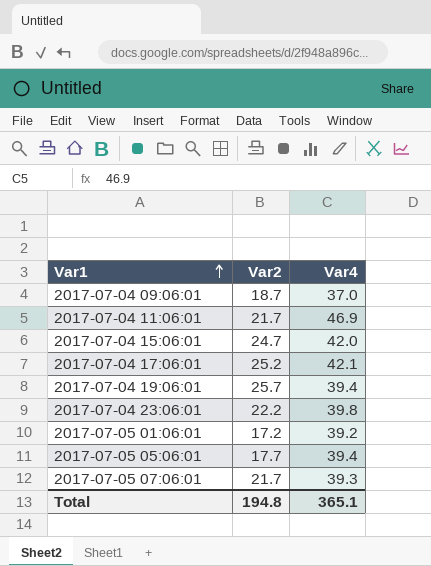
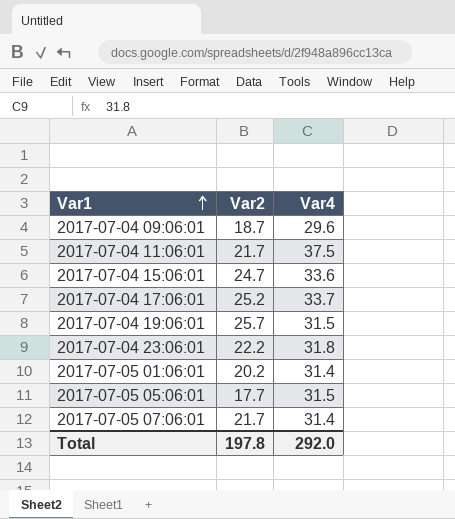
2017-07-04 09:06:01 | Var4: 37.0 -> 29.6
2017-07-04 11:06:01 | Var4: 46.9 -> 37.5
2017-07-04 15:06:01 | Var4: 42.0 -> 33.6
2017-07-04 17:06:01 | Var4: 42.1 -> 33.7
2017-07-04 19:06:01 | Var4: 39.4 -> 31.5
2017-07-04 23:06:01 | Var4: 39.8 -> 31.8
2017-07-05 01:06:01 | Var2: 17.2 -> 20.2
2017-07-05 01:06:01 | Var4: 39.2 -> 31.4
2017-07-05 05:06:01 | Var4: 39.4 -> 31.5
2017-07-05 07:06:01 | Var4: 39.3 -> 31.4
Total | Var2: 194.8 -> 197.8
Total | Var4: 365.1 -> 292.0

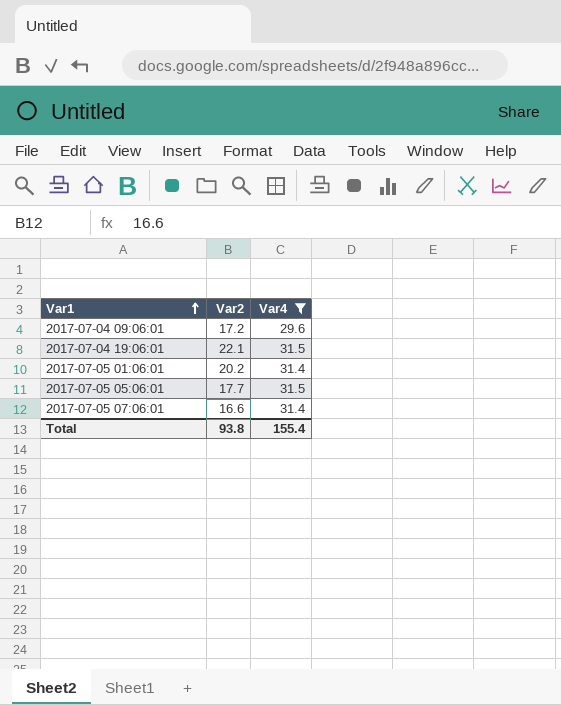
filter: none -> Var4 <= 31.5
2017-07-04 09:06:01 | Var2: 18.7 -> 17.2
2017-07-04 19:06:01 | Var2: 25.7 -> 22.1
2017-07-05 07:06:01 | Var2: 21.7 -> 16.6
Total | Var2: 197.8 -> 93.8
Total | Var4: 292.0 -> 155.4

